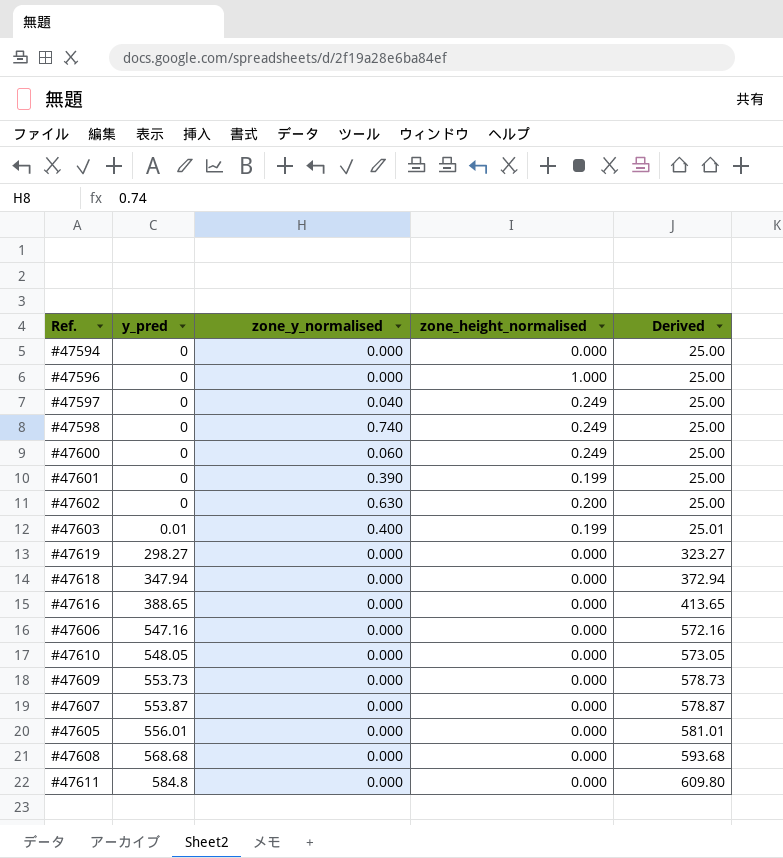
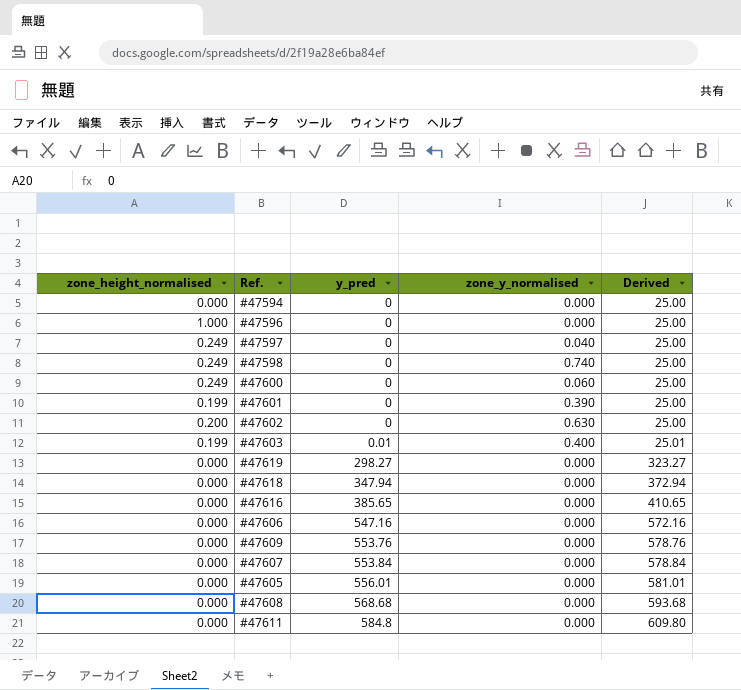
column zone_height_normalised | position: 4 -> 1
row #47610: 548.05 | 0.000 | 0.000 | 573.05 -> none
#47616 | y_pred: 388.65 -> 385.65
#47616 | Derived: 413.65 -> 410.65
#47609 | y_pred: 553.73 -> 553.76
#47609 | Derived: 578.73 -> 578.76
#47607 | y_pred: 553.87 -> 553.84
#47607 | Derived: 578.87 -> 578.84

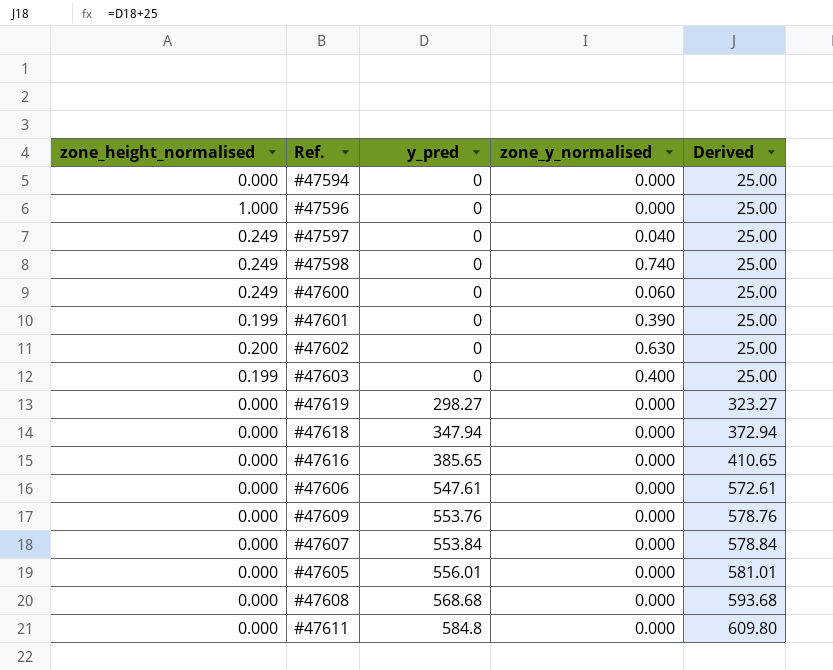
#47603 | y_pred: 0.01 -> 0
#47603 | Derived: 25.01 -> 25.00
#47606 | y_pred: 547.16 -> 547.61
#47606 | Derived: 572.16 -> 572.61

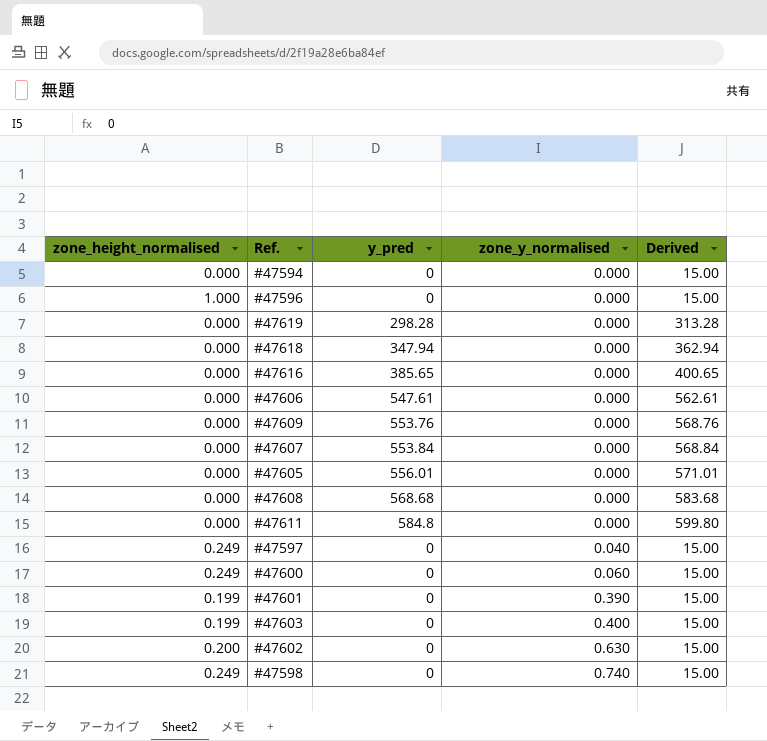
row order: y_pred ascending -> zone_y_normalised ascending
column Derived | formula: [y_pred] + 25 -> [y_pred] + 15
#47619 | y_pred: 298.27 -> 298.28

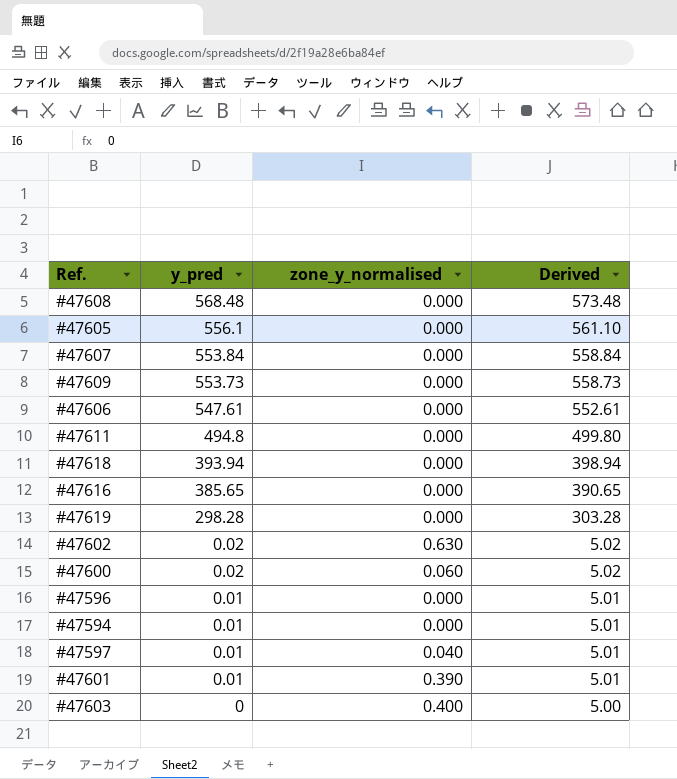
row order: zone_y_normalised ascending -> y_pred descending
column zone_height_normalised | position: 1 -> none
column Derived | formula: [y_pred] + 15 -> [y_pred] + 5
row #47598: 0.249 | 0 | 0.740 | 15.00 -> none
#47608 | y_pred: 568.68 -> 568.48
#47605 | y_pred: 556.01 -> 556.1
#47609 | y_pred: 553.76 -> 553.73
#47611 | y_pred: 584.8 -> 494.8
#47618 | y_pred: 347.94 -> 393.94
#47602 | y_pred: 0 -> 0.02
#47600 | y_pred: 0 -> 0.02
#47596 | y_pred: 0 -> 0.01
#47594 | y_pred: 0 -> 0.01
#47597 | y_pred: 0 -> 0.01
#47601 | y_pred: 0 -> 0.01

